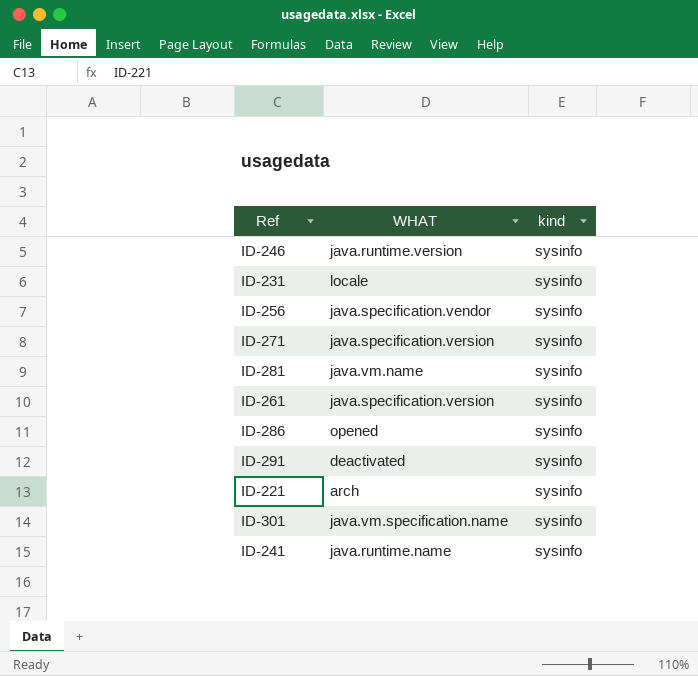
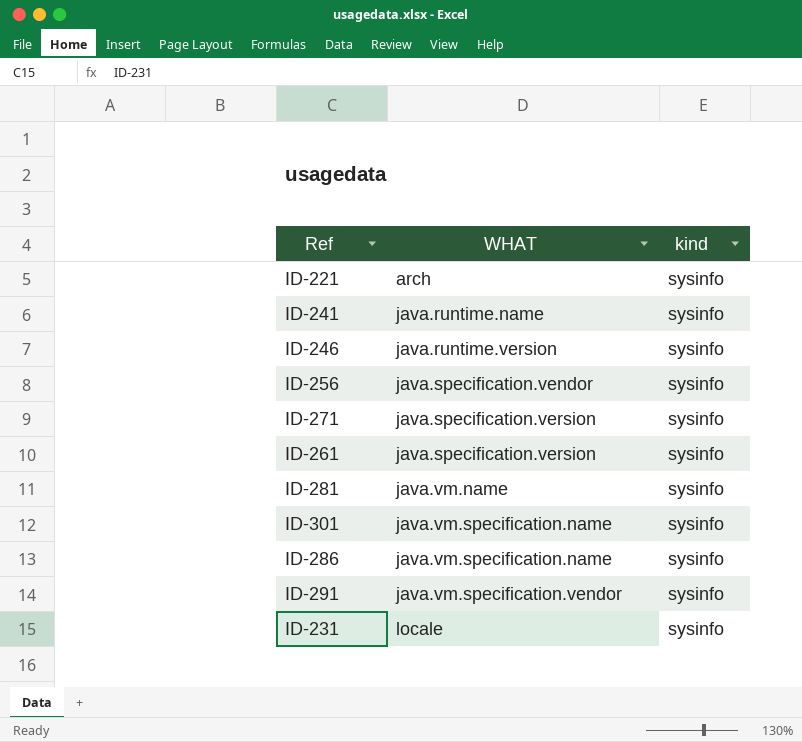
row order: none -> WHAT ascending
ID-286 | WHAT: opened -> java.vm.specification.name
ID-291 | WHAT: deactivated -> java.vm.specification.vendor

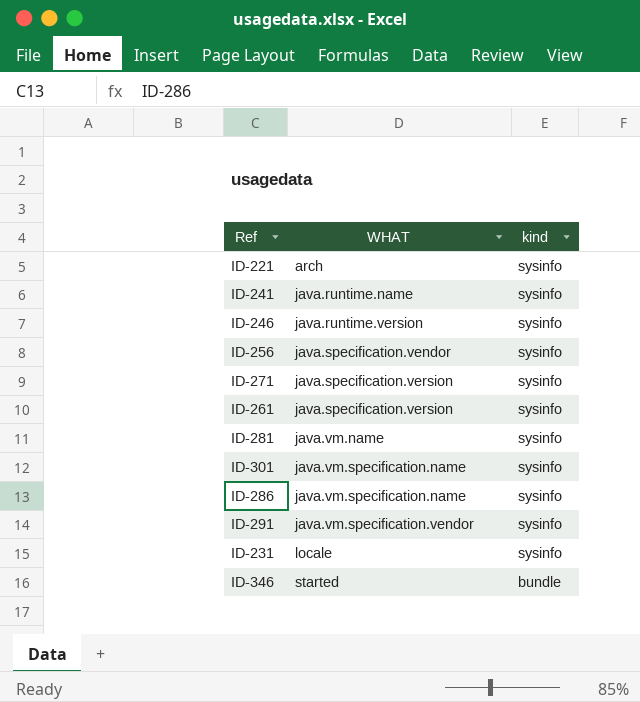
row ID-346: none -> started | bundle

